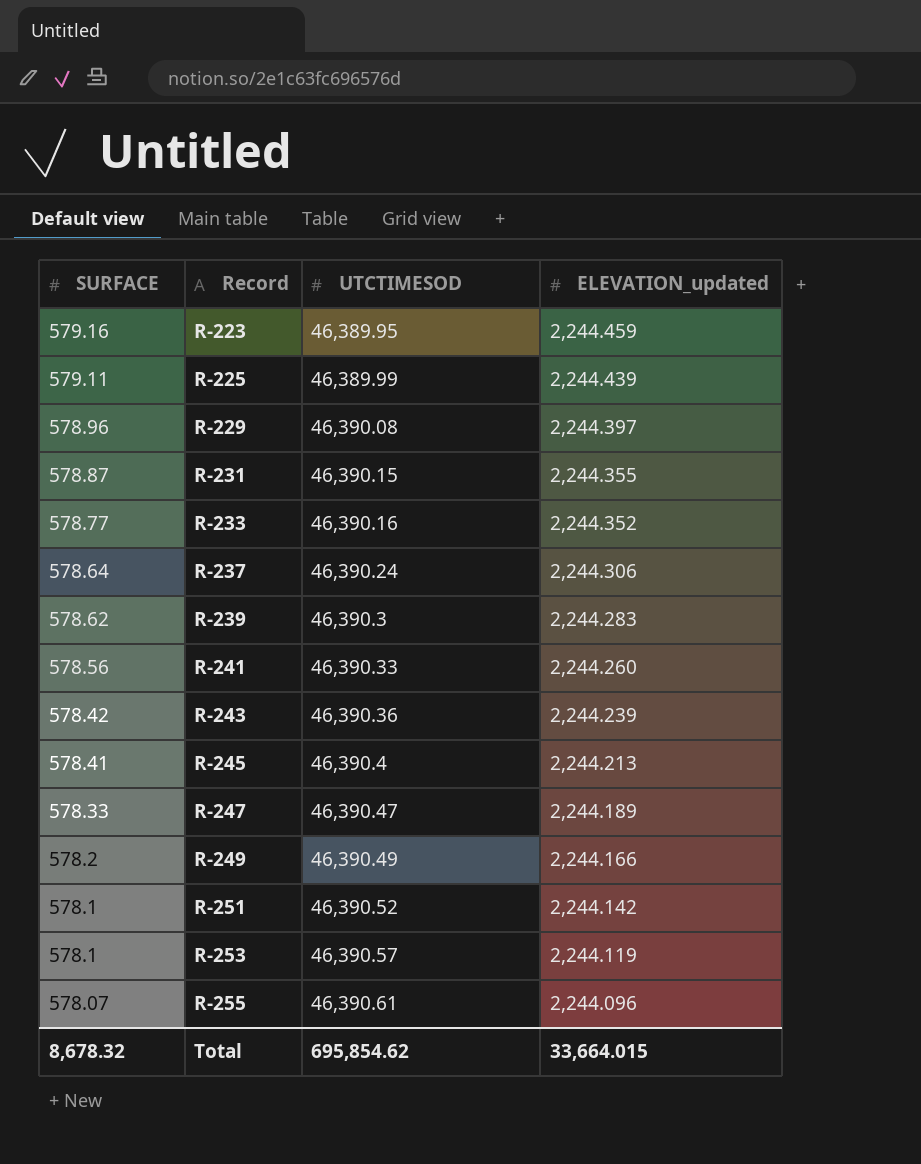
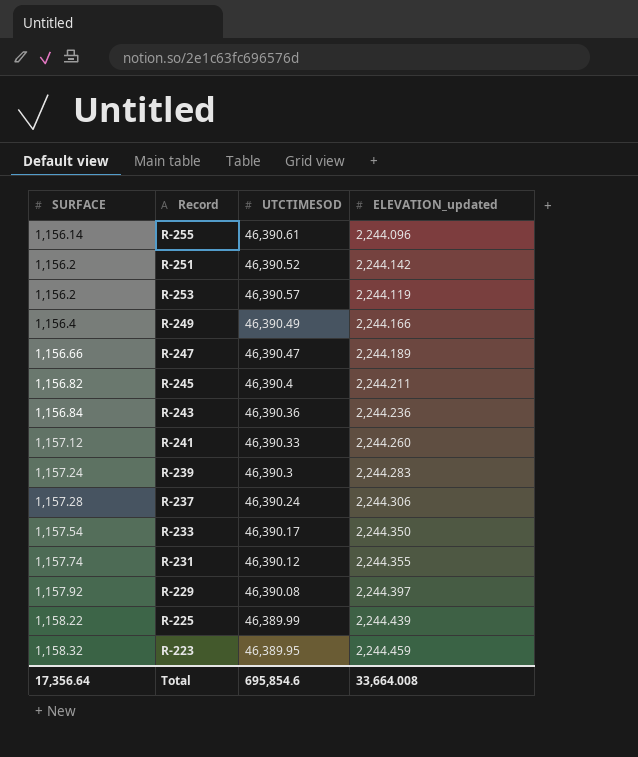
row order: SURFACE descending -> SURFACE ascending
R-255 | SURFACE: 578.07 -> 1,156.14
R-251 | SURFACE: 578.1 -> 1,156.2
R-253 | SURFACE: 578.1 -> 1,156.2
R-249 | SURFACE: 578.2 -> 1,156.4
R-247 | SURFACE: 578.33 -> 1,156.66
R-245 | SURFACE: 578.41 -> 1,156.82
R-245 | ELEVATION_updated: 2,244.213 -> 2,244.211
R-243 | SURFACE: 578.42 -> 1,156.84
R-243 | ELEVATION_updated: 2,244.239 -> 2,244.236
R-241 | SURFACE: 578.56 -> 1,157.12
R-239 | SURFACE: 578.62 -> 1,157.24
R-237 | SURFACE: 578.64 -> 1,157.28
R-233 | SURFACE: 578.77 -> 1,157.54
R-233 | UTCTIMESOD: 46,390.16 -> 46,390.17
R-233 | ELEVATION_updated: 2,244.352 -> 2,244.350
R-231 | SURFACE: 578.87 -> 1,157.74
R-231 | UTCTIMESOD: 46,390.15 -> 46,390.12
R-229 | SURFACE: 578.96 -> 1,157.92
R-225 | SURFACE: 579.11 -> 1,158.22
R-223 | SURFACE: 579.16 -> 1,158.32
Total | SURFACE: 8,678.32 -> 17,356.64
Total | UTCTIMESOD: 695,854.62 -> 695,854.6
Total | ELEVATION_updated: 33,664.015 -> 33,664.008

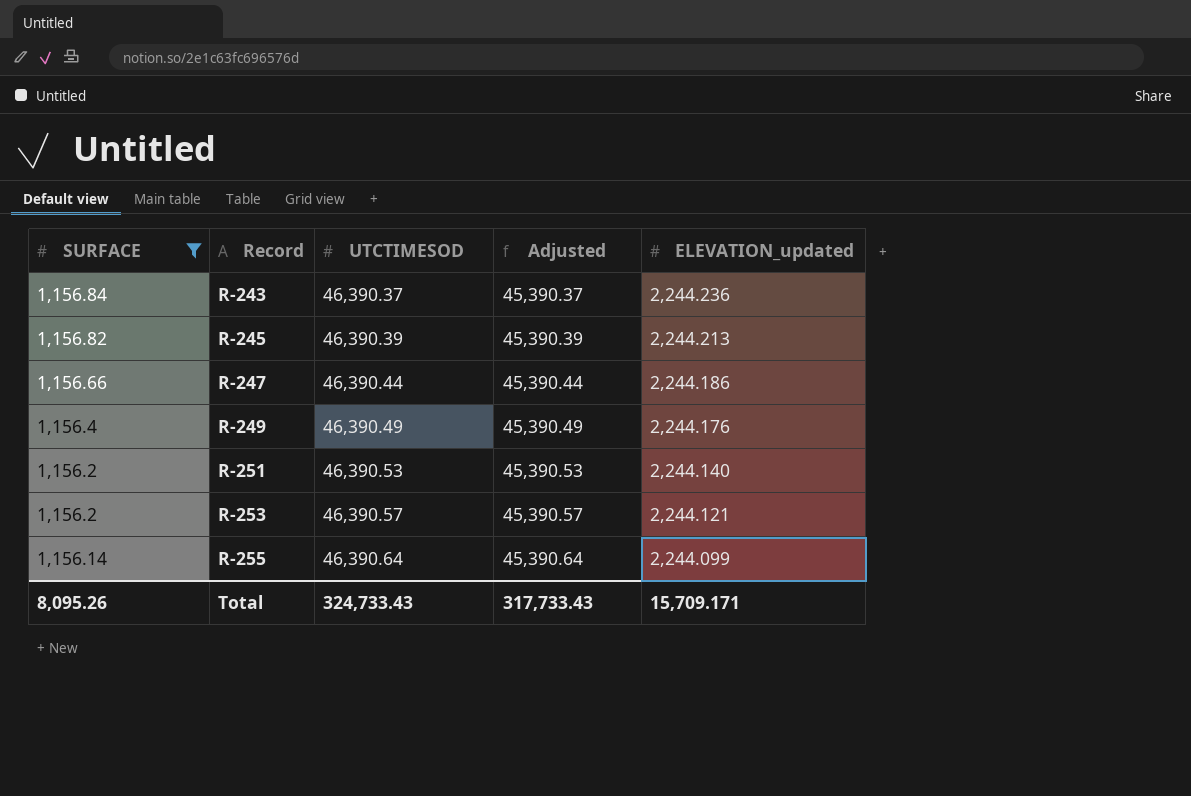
filter: none -> SURFACE <= 1,156.84
row order: SURFACE ascending -> SURFACE descending
column Adjusted | formula: none -> [UTCTIMESOD] - 1000
R-243 | UTCTIMESOD: 46,390.36 -> 46,390.37
R-245 | UTCTIMESOD: 46,390.4 -> 46,390.39
R-245 | ELEVATION_updated: 2,244.211 -> 2,244.213
R-247 | UTCTIMESOD: 46,390.47 -> 46,390.44
R-247 | ELEVATION_updated: 2,244.189 -> 2,244.186
R-249 | ELEVATION_updated: 2,244.166 -> 2,244.176
R-251 | UTCTIMESOD: 46,390.52 -> 46,390.53
R-251 | ELEVATION_updated: 2,244.142 -> 2,244.140
R-253 | ELEVATION_updated: 2,244.119 -> 2,244.121
R-255 | UTCTIMESOD: 46,390.61 -> 46,390.64
R-255 | ELEVATION_updated: 2,244.096 -> 2,244.099
Total | SURFACE: 17,356.64 -> 8,095.26
Total | UTCTIMESOD: 695,854.6 -> 324,733.43
Total | ELEVATION_updated: 33,664.008 -> 15,709.171

